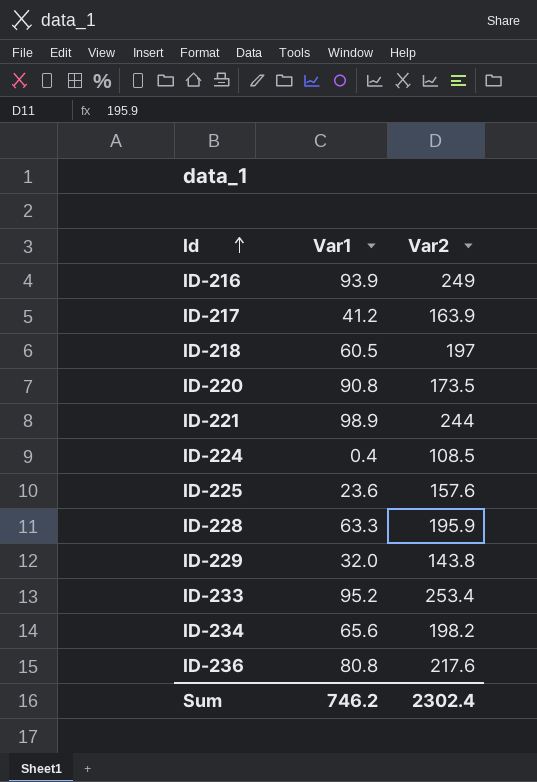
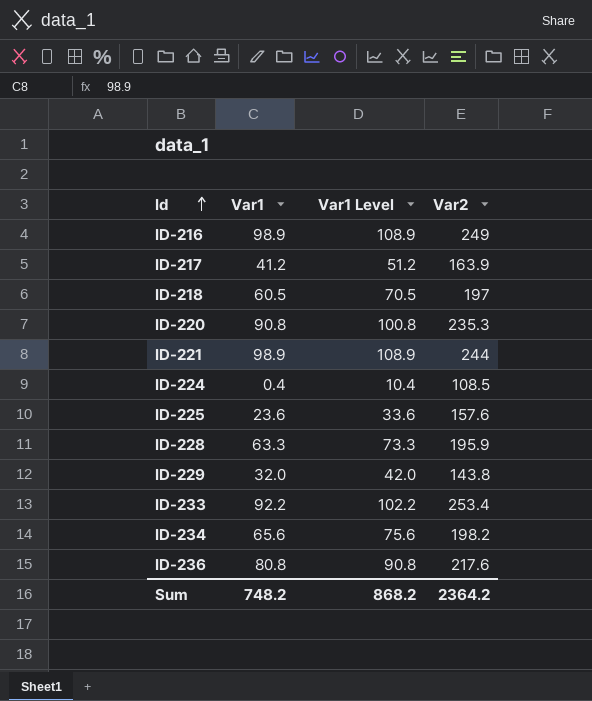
column Var1 Level | formula: none -> [Var1] + 10
ID-216 | Var1: 93.9 -> 98.9
ID-220 | Var2: 173.5 -> 235.3
ID-233 | Var1: 95.2 -> 92.2
Sum | Var1: 746.2 -> 748.2
Sum | Var2: 2302.4 -> 2364.2

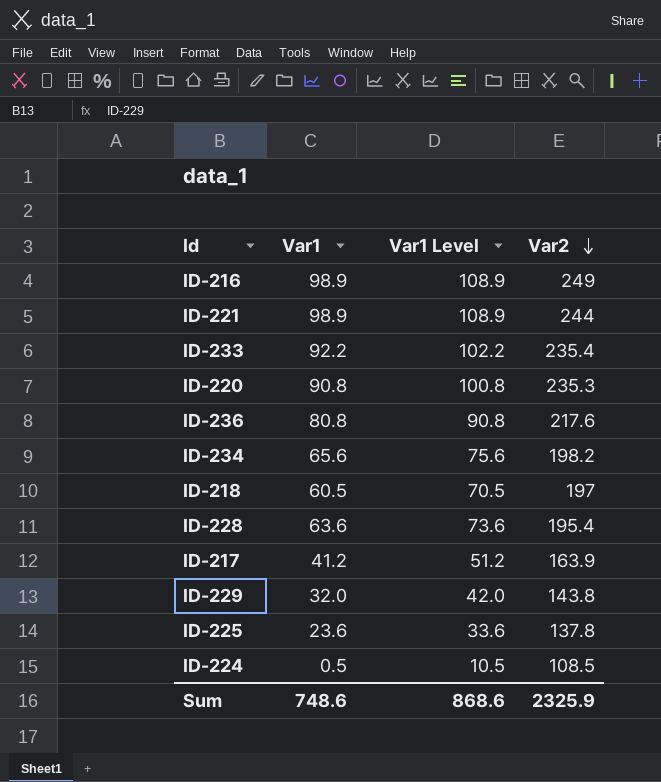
row order: Id ascending -> Var2 descending
ID-233 | Var2: 253.4 -> 235.4
ID-228 | Var1: 63.3 -> 63.6
ID-228 | Var1 Level: 73.3 -> 73.6
ID-228 | Var2: 195.9 -> 195.4
ID-225 | Var2: 157.6 -> 137.8
ID-224 | Var1: 0.4 -> 0.5
ID-224 | Var1 Level: 10.4 -> 10.5
Sum | Var1: 748.2 -> 748.6
Sum | Var1 Level: 868.2 -> 868.6
Sum | Var2: 2364.2 -> 2325.9

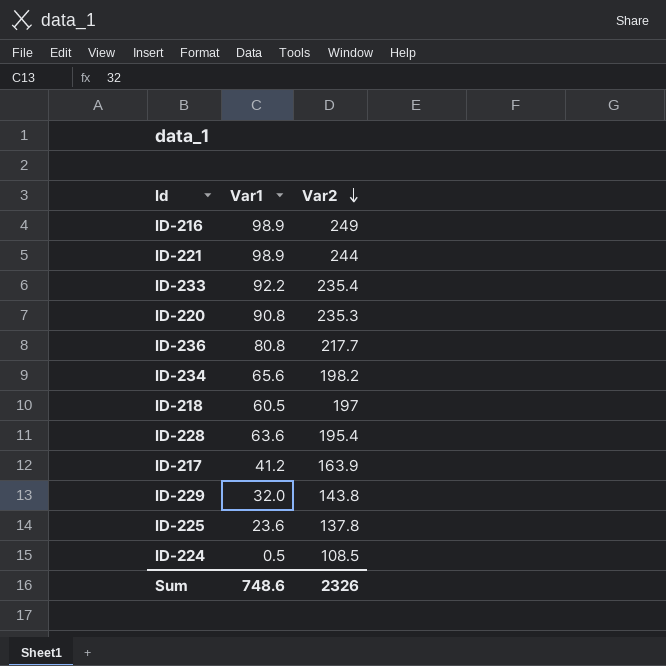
column Var1 Level | formula: [Var1] + 10 -> none
ID-236 | Var2: 217.6 -> 217.7
Sum | Var2: 2325.9 -> 2326

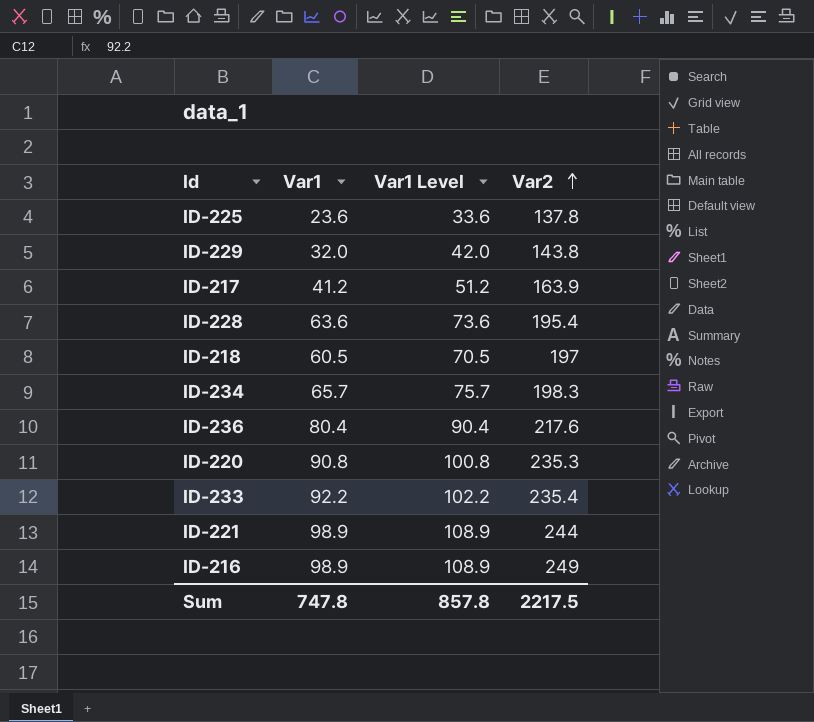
row order: Var2 descending -> Var2 ascending
column Var1 Level | formula: none -> [Var1] + 10
row ID-224: 0.5 | 108.5 -> none
ID-234 | Var1: 65.6 -> 65.7
ID-234 | Var2: 198.2 -> 198.3
ID-236 | Var1: 80.8 -> 80.4
ID-236 | Var2: 217.7 -> 217.6
Sum | Var1: 748.6 -> 747.8
Sum | Var2: 2326 -> 2217.5

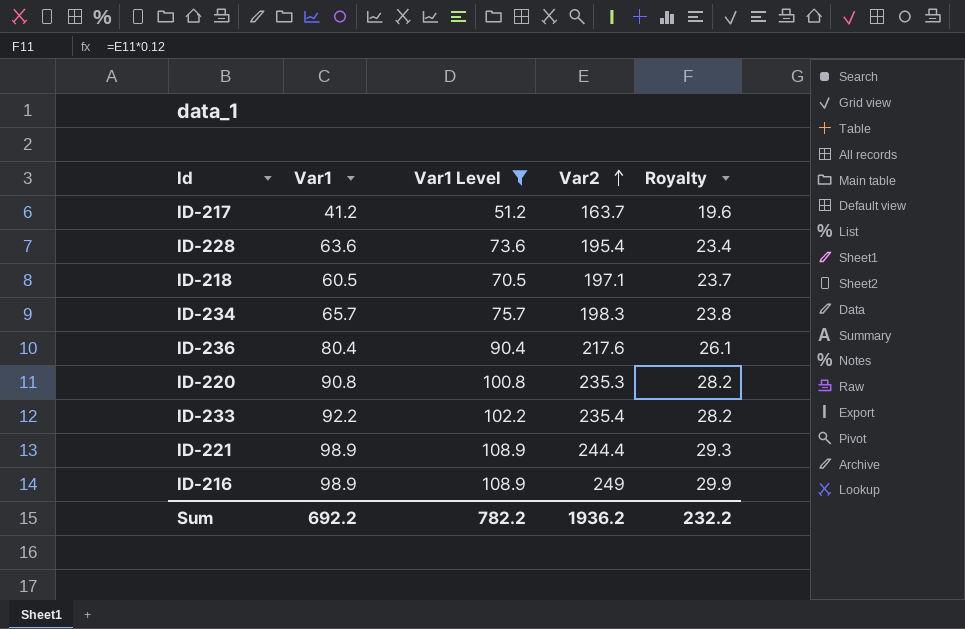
filter: none -> Var1 Level >= 51.2
column Royalty | formula: none -> [Var2] * 0.12
ID-217 | Var2: 163.9 -> 163.7
ID-218 | Var2: 197 -> 197.1
ID-221 | Var2: 244 -> 244.4
Sum | Var1: 747.8 -> 692.2
Sum | Var1 Level: 857.8 -> 782.2
Sum | Var2: 2217.5 -> 1936.2

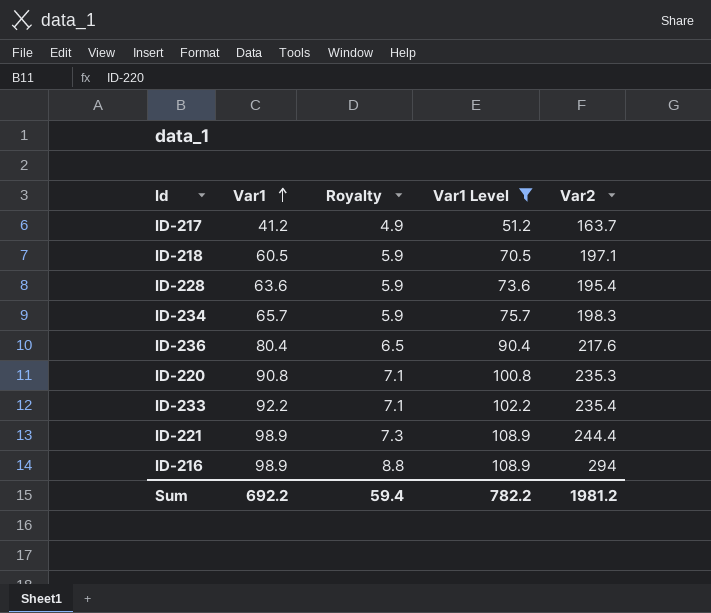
row order: Var2 ascending -> Var1 ascending
column Royalty | formula: [Var2] * 0.12 -> [Var2] * 0.03
column Royalty | position: 5 -> 3
ID-216 | Var2: 249 -> 294
Sum | Royalty: 232.2 -> 59.4
Sum | Var2: 1936.2 -> 1981.2

